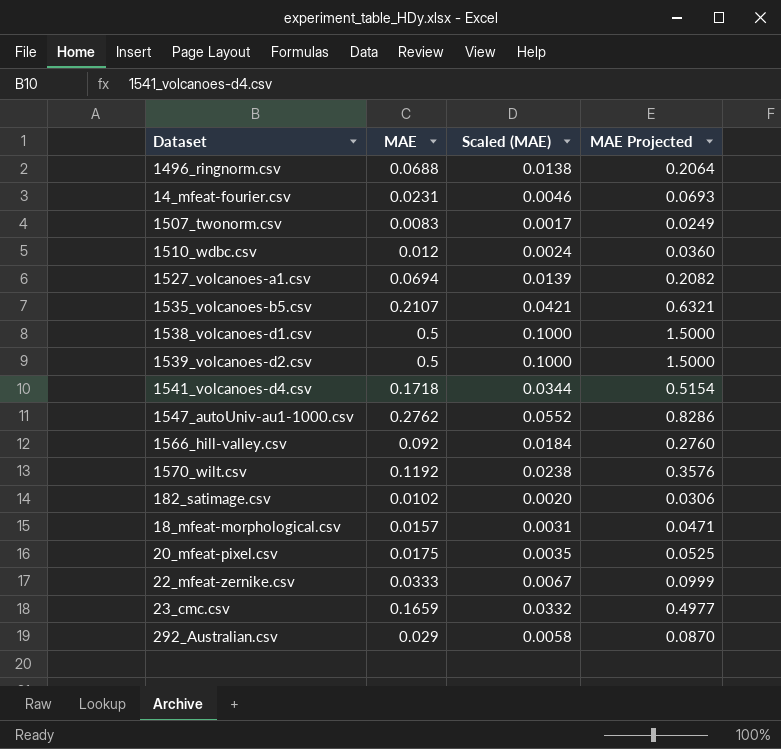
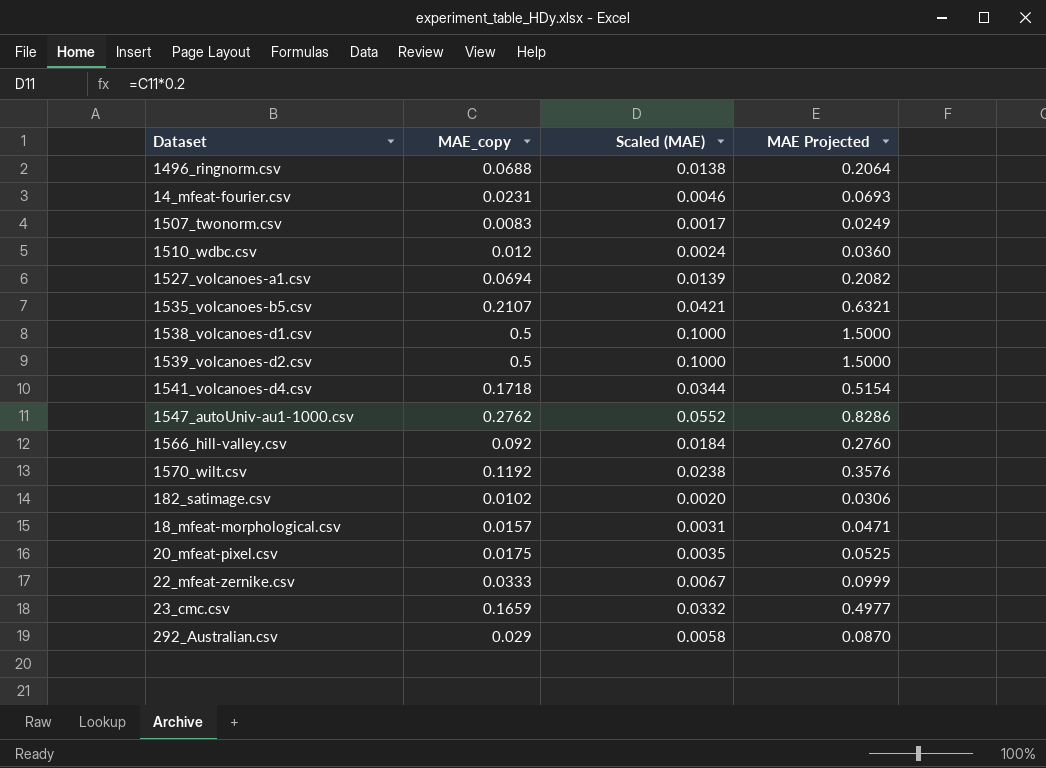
column name: MAE -> MAE_copy

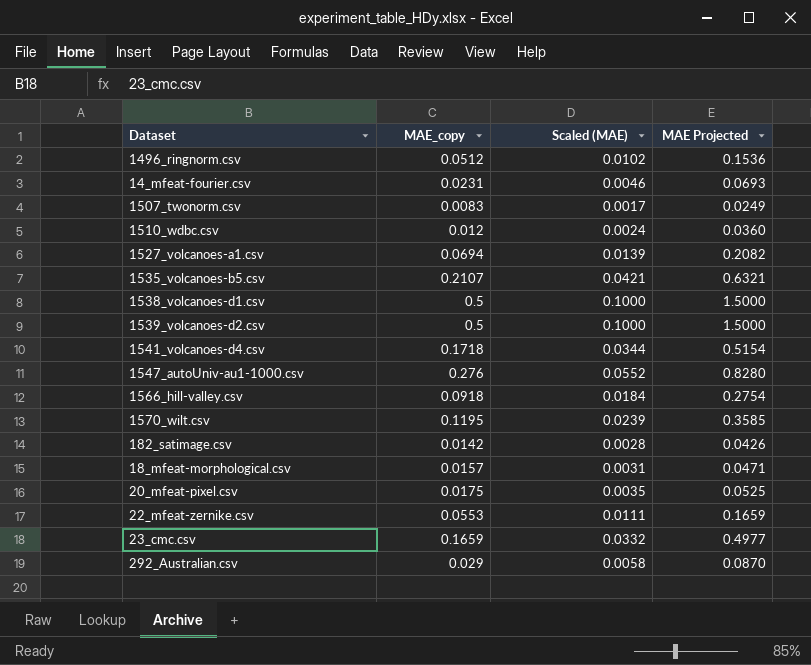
1496_ringnorm.csv | MAE_copy: 0.0688 -> 0.0512
1496_ringnorm.csv | Scaled (MAE): 0.0138 -> 0.0102
1496_ringnorm.csv | MAE Projected: 0.2064 -> 0.1536
1547_autoUniv-au1-1000.csv | MAE_copy: 0.2762 -> 0.276
1547_autoUniv-au1-1000.csv | MAE Projected: 0.8286 -> 0.8280
1566_hill-valley.csv | MAE_copy: 0.092 -> 0.0918
1566_hill-valley.csv | MAE Projected: 0.2760 -> 0.2754
1570_wilt.csv | MAE_copy: 0.1192 -> 0.1195
1570_wilt.csv | Scaled (MAE): 0.0238 -> 0.0239
1570_wilt.csv | MAE Projected: 0.3576 -> 0.3585
182_satimage.csv | MAE_copy: 0.0102 -> 0.0142
182_satimage.csv | Scaled (MAE): 0.0020 -> 0.0028
182_satimage.csv | MAE Projected: 0.0306 -> 0.0426
22_mfeat-zernike.csv | MAE_copy: 0.0333 -> 0.0553
22_mfeat-zernike.csv | Scaled (MAE): 0.0067 -> 0.0111
22_mfeat-zernike.csv | MAE Projected: 0.0999 -> 0.1659

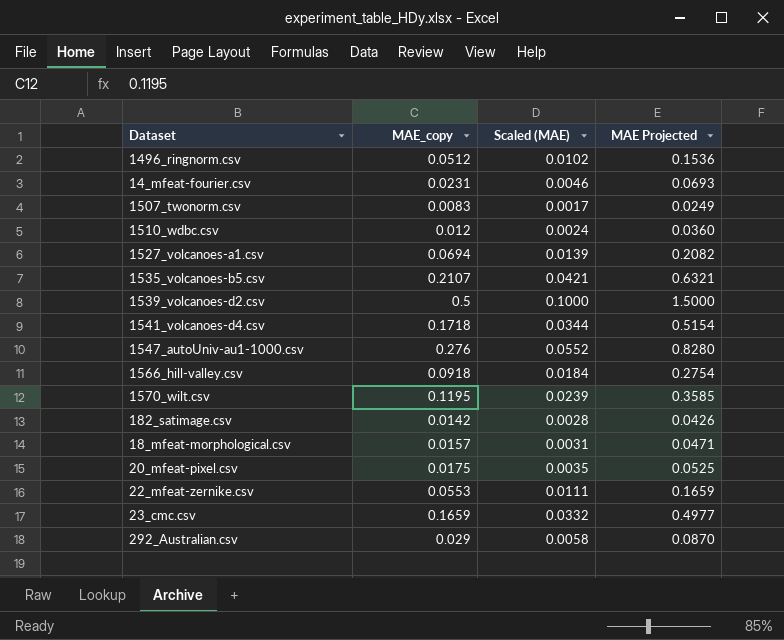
row 1538_volcanoes-d1.csv: 0.5 | 0.1000 | 1.5000 -> none

